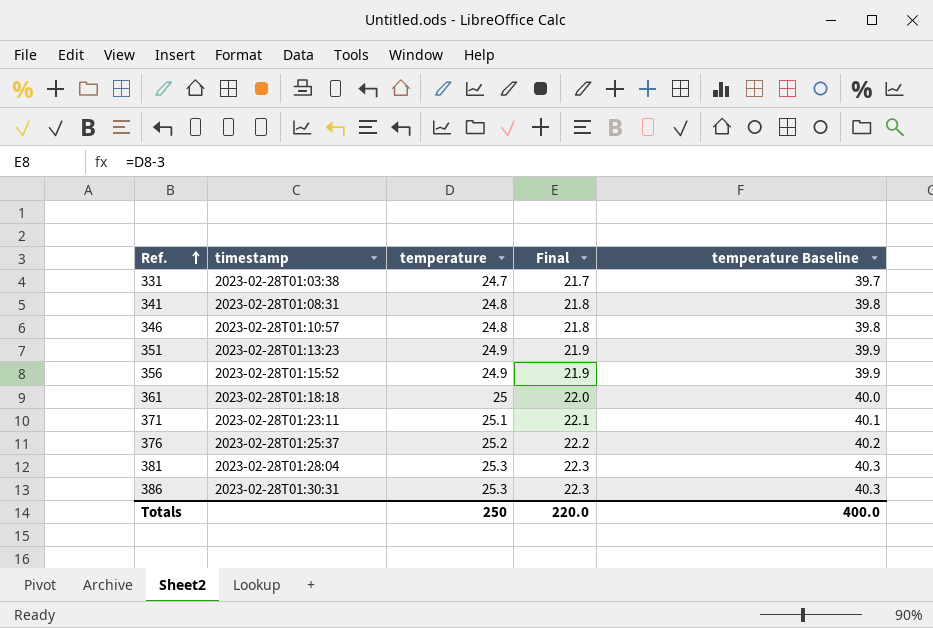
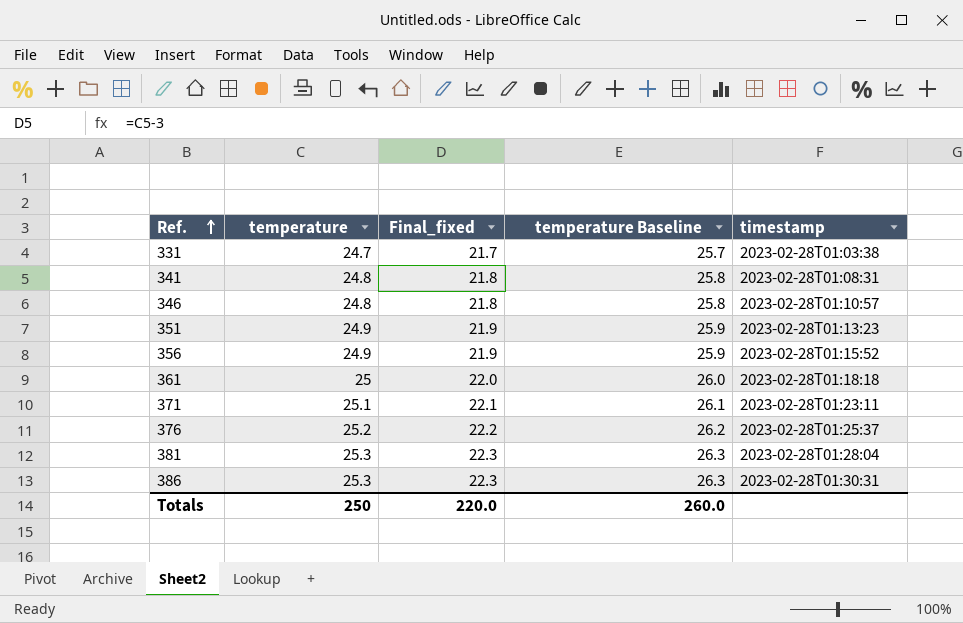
column name: Final -> Final_fixed
column temperature Baseline | formula: [temperature] + 15 -> [temperature] + 1
column timestamp | position: 2 -> 5
Totals | temperature Baseline: 400.0 -> 260.0

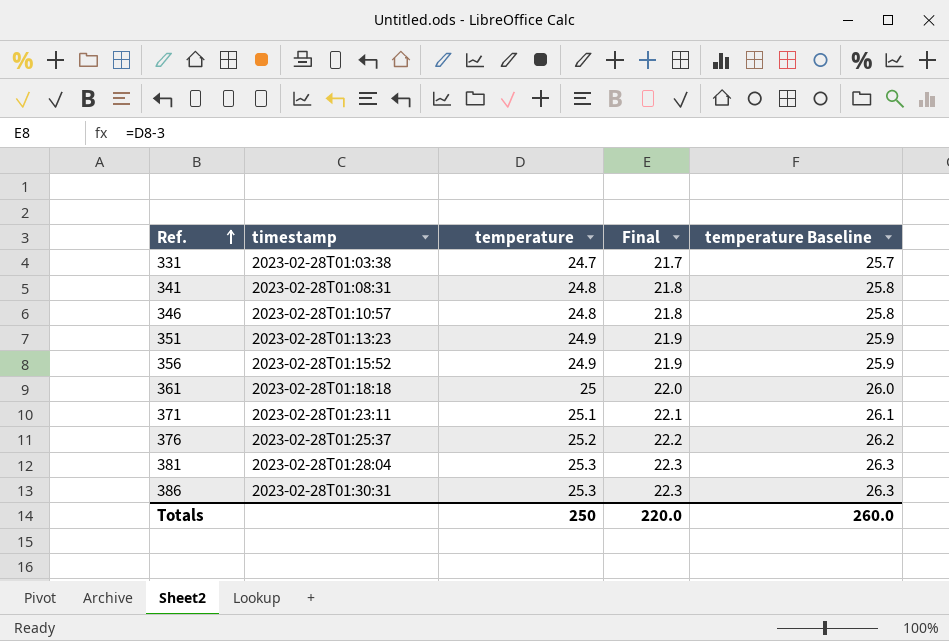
column timestamp | position: 5 -> 2
column name: Final_fixed -> Final

